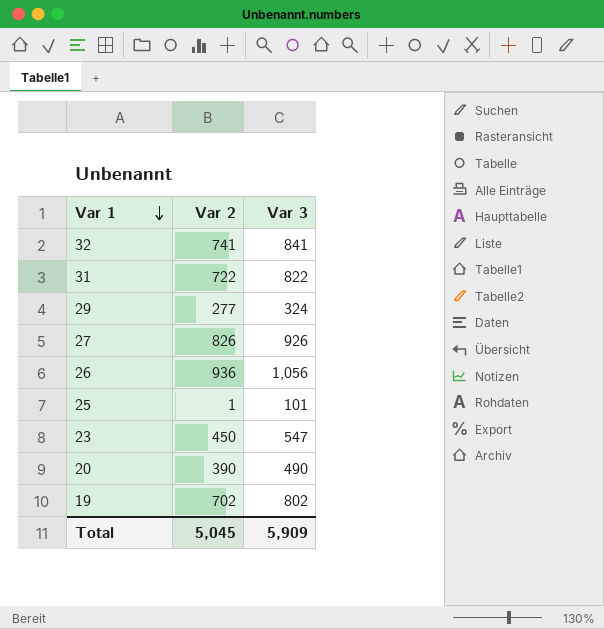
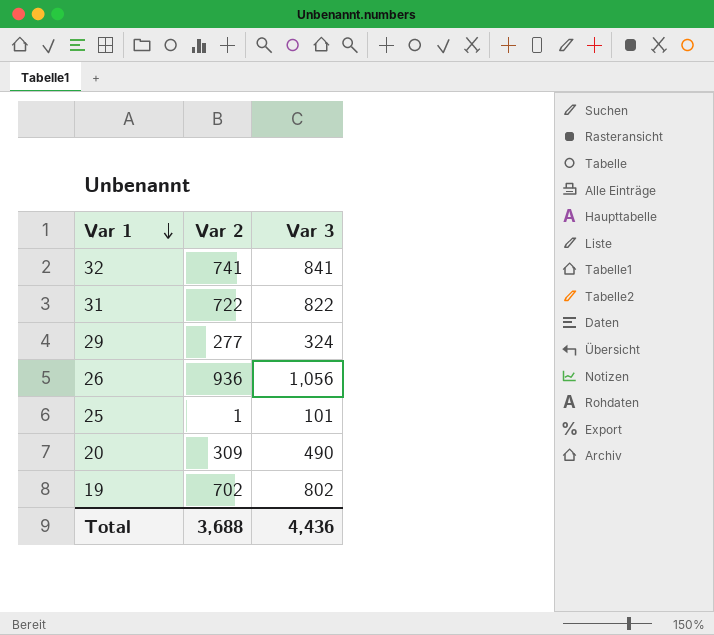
row 27: 826 | 926 -> none
row 23: 450 | 547 -> none
20 | Var 2: 390 -> 309
Total | Var 2: 5,045 -> 3,688
Total | Var 3: 5,909 -> 4,436

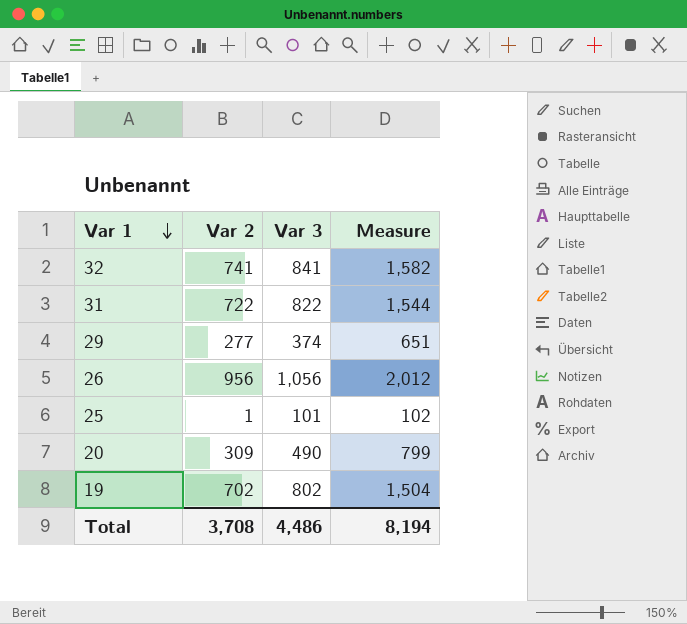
column Measure | formula: none -> [Var 2] + [Var 3]
29 | Var 3: 324 -> 374
26 | Var 2: 936 -> 956
Total | Var 2: 3,688 -> 3,708
Total | Var 3: 4,436 -> 4,486

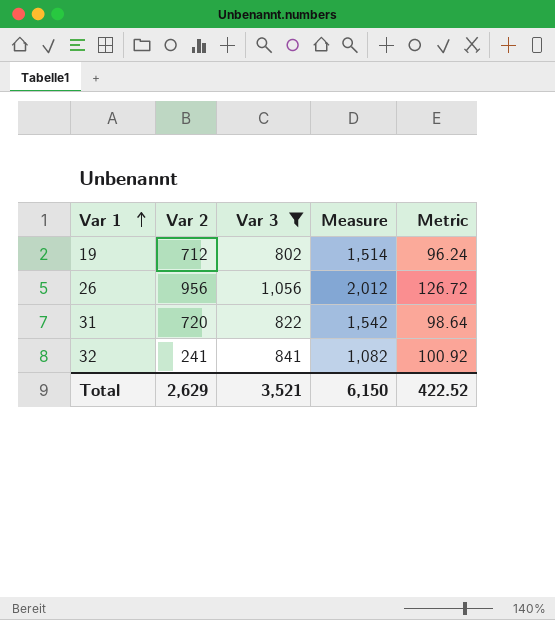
filter: none -> Var 3 >= 802
row order: Var 1 descending -> Var 1 ascending
column Metric | formula: none -> [Var 3] * 0.12
19 | Var 2: 702 -> 712
19 | Measure: 1,504 -> 1,514
31 | Var 2: 722 -> 720
31 | Measure: 1,544 -> 1,542
32 | Var 2: 741 -> 241
32 | Measure: 1,582 -> 1,082
Total | Var 2: 3,708 -> 2,629
Total | Var 3: 4,486 -> 3,521
Total | Measure: 8,194 -> 6,150

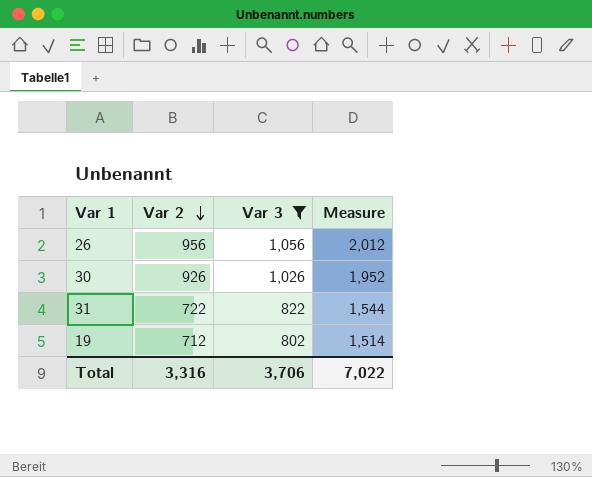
row order: Var 1 ascending -> Var 2 descending
column Metric | formula: [Var 3] * 0.12 -> none
row 32: 241 | 841 | 1,082 | 100.92 -> none
row 30: none -> 926 | 1,026 | 1,952
31 | Var 2: 720 -> 722
31 | Measure: 1,542 -> 1,544
Total | Var 2: 2,629 -> 3,316
Total | Var 3: 3,521 -> 3,706
Total | Measure: 6,150 -> 7,022

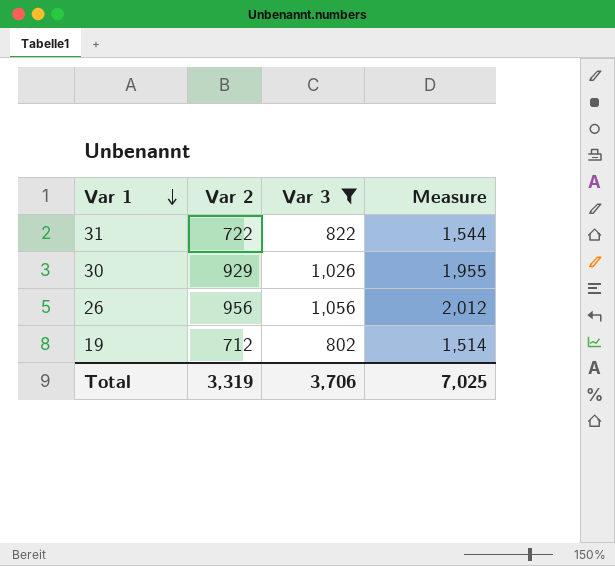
row order: Var 2 descending -> Var 1 descending
30 | Var 2: 926 -> 929
30 | Measure: 1,952 -> 1,955
Total | Var 2: 3,316 -> 3,319
Total | Measure: 7,022 -> 7,025

